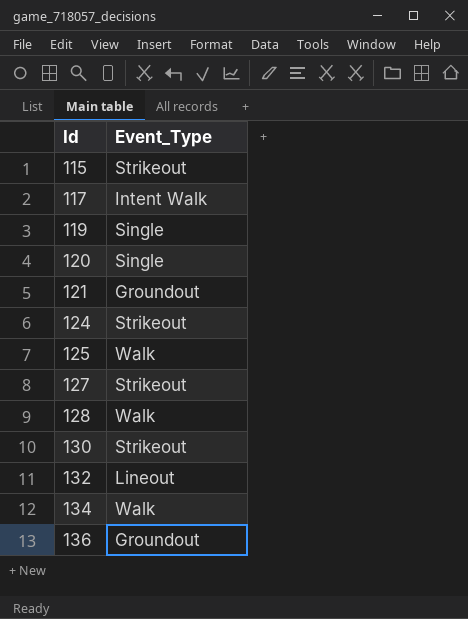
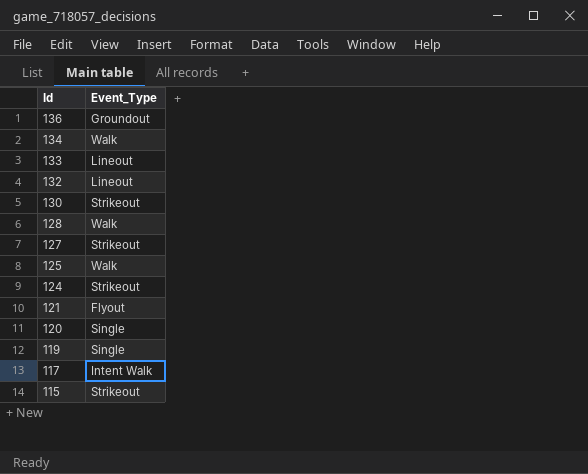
row order: Id ascending -> Id descending
row 133: none -> Lineout
121 | Event_Type: Groundout -> Flyout

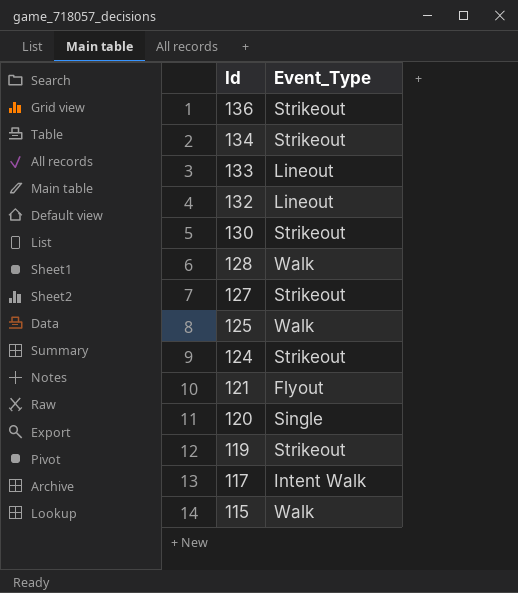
136 | Event_Type: Groundout -> Strikeout
134 | Event_Type: Walk -> Strikeout
119 | Event_Type: Single -> Strikeout
115 | Event_Type: Strikeout -> Walk

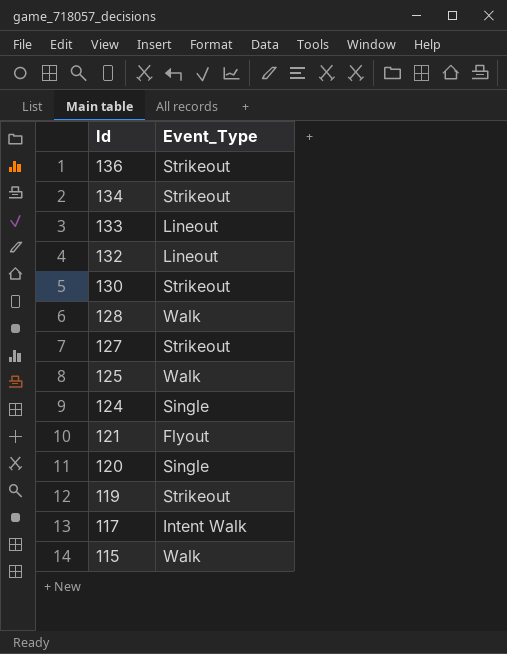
124 | Event_Type: Strikeout -> Single

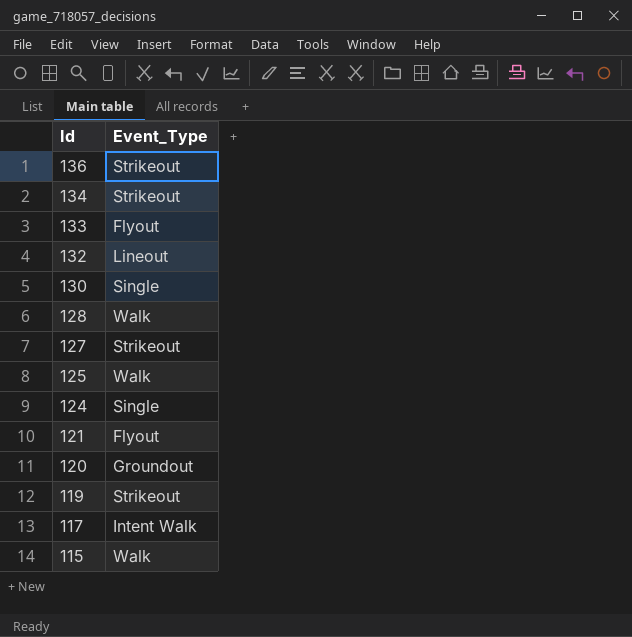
133 | Event_Type: Lineout -> Flyout
130 | Event_Type: Strikeout -> Single
120 | Event_Type: Single -> Groundout

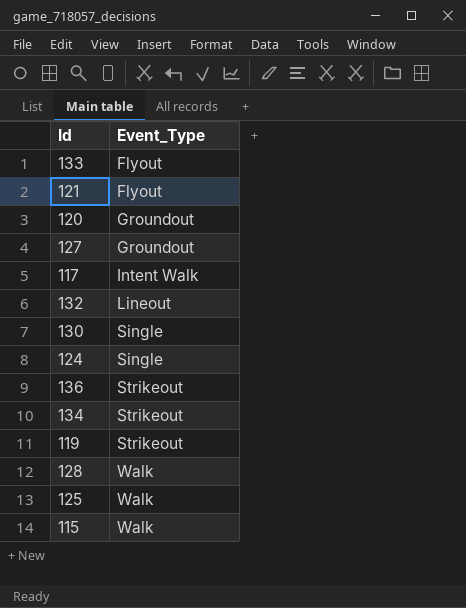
row order: Id descending -> Event_Type ascending
127 | Event_Type: Strikeout -> Groundout

